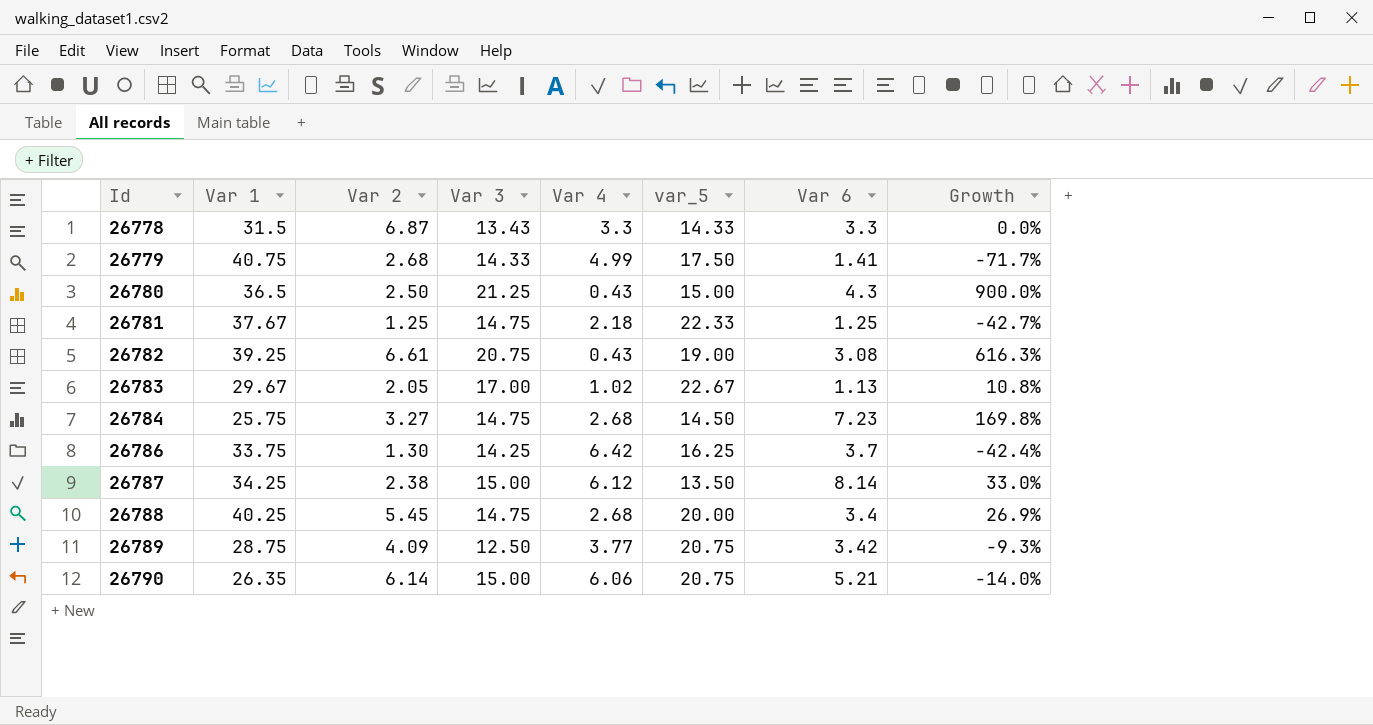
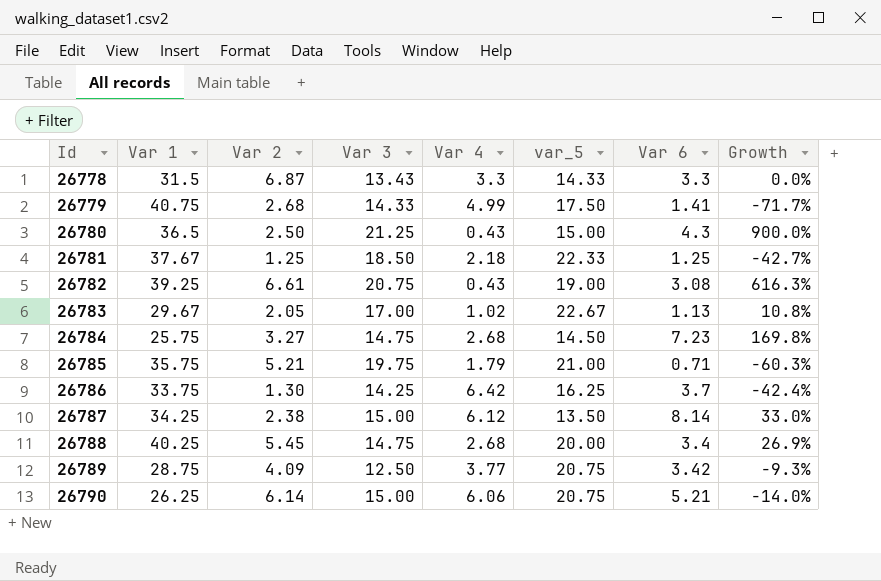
26781 | Var 3: 14.75 -> 18.50
row 26785: none -> 35.75 | 5.21 | 19.75 | 1.79 | 21.00 | 0.71 | -60.3%
26790 | Var 1: 26.35 -> 26.25

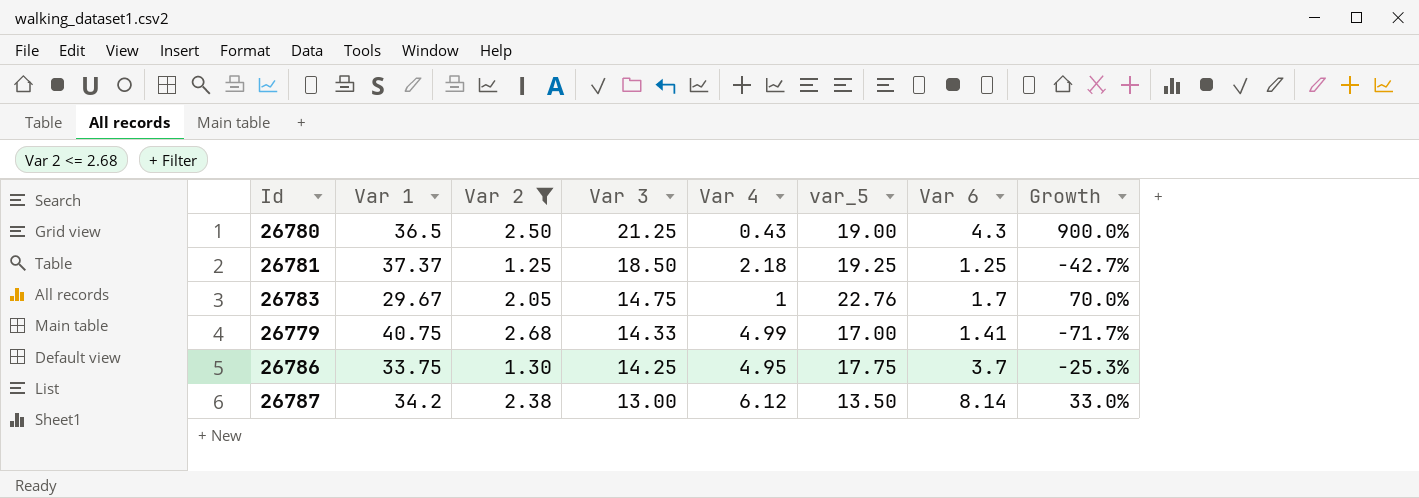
filter: none -> Var 2 <= 2.68
row order: Id ascending -> Var 3 descending
26780 | var_5: 15.00 -> 19.00
26781 | Var 1: 37.67 -> 37.37
26781 | var_5: 22.33 -> 19.25
26783 | Var 3: 17.00 -> 14.75
26783 | Var 4: 1.02 -> 1
26783 | var_5: 22.67 -> 22.76
26783 | Var 6: 1.13 -> 1.7
26783 | Growth: 10.8% -> 70.0%
26779 | var_5: 17.50 -> 17.00
26786 | Var 4: 6.42 -> 4.95
26786 | var_5: 16.25 -> 17.75
26786 | Growth: -42.4% -> -25.3%
26787 | Var 1: 34.25 -> 34.2
26787 | Var 3: 15.00 -> 13.00

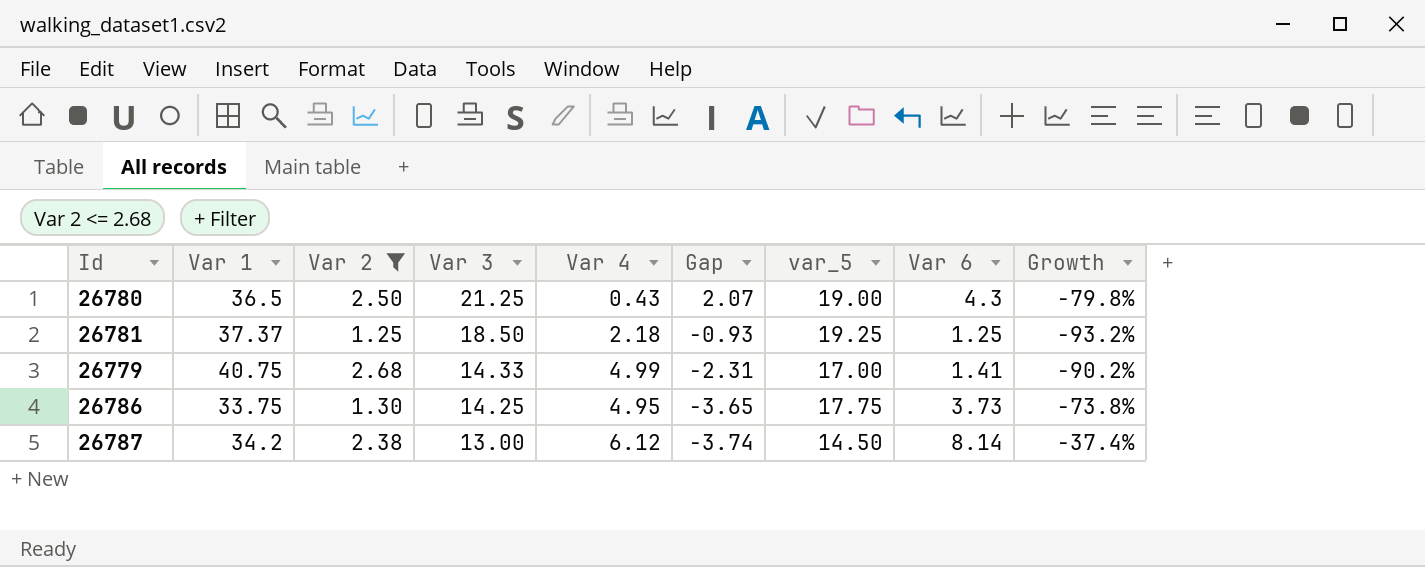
column Gap | formula: none -> [Var 2] - [Var 4]
column Growth | formula: ([Var 6] - [Var 4]) / [Var 4] -> ([Var 6] - [Var 3]) / [Var 3]
row 26783: 29.67 | 2.05 | 14.75 | 1 | 22.76 | 1.7 | 70.0% -> none
26786 | Var 6: 3.7 -> 3.73
26787 | var_5: 13.50 -> 14.50

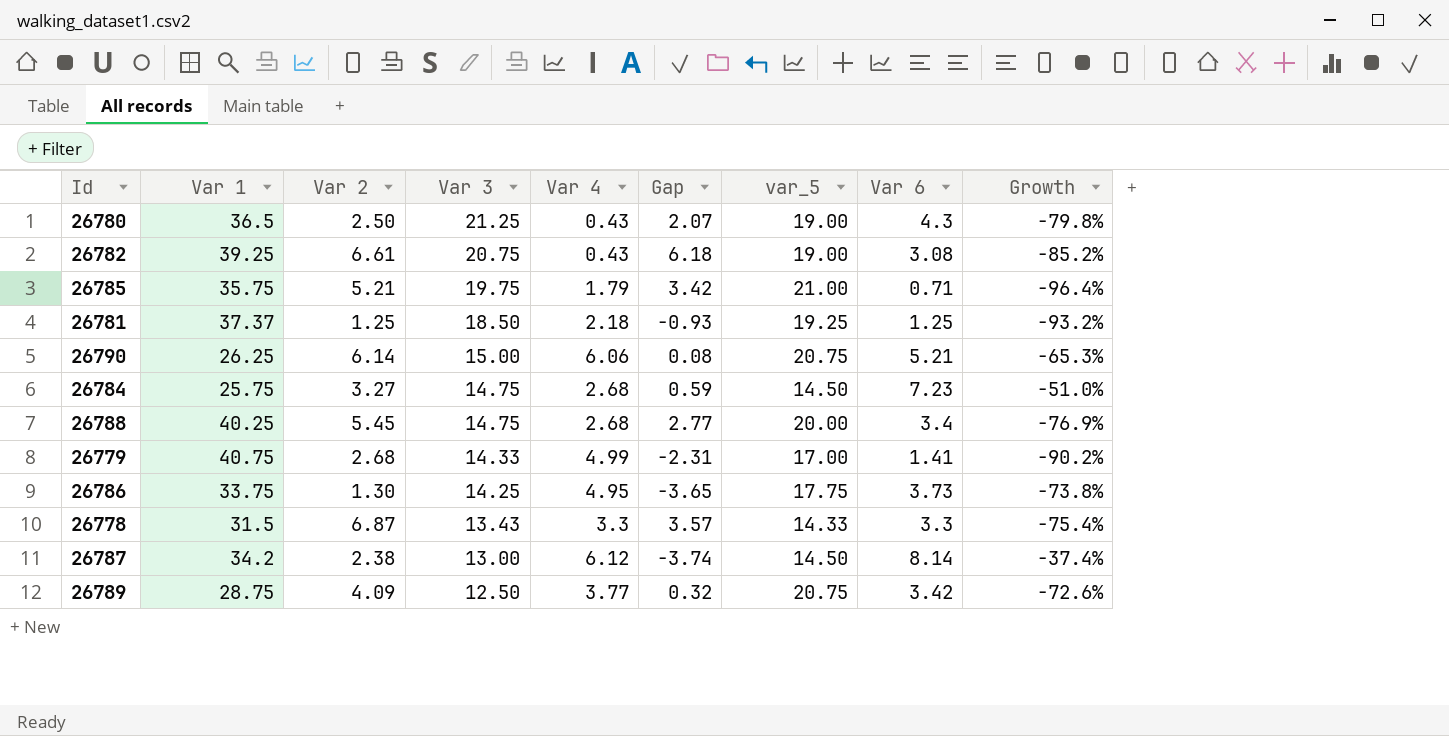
filter: Var 2 <= 2.68 -> none

